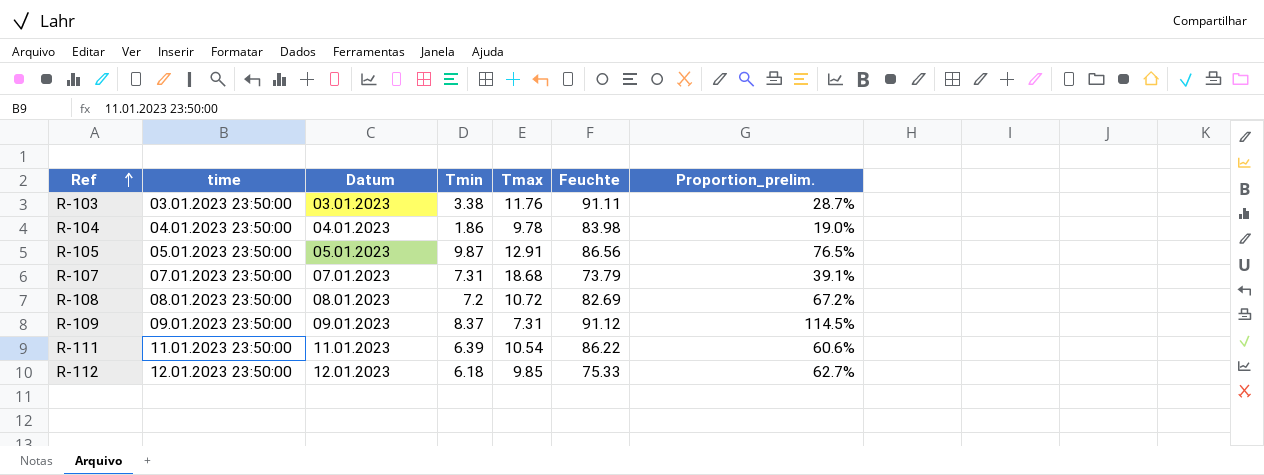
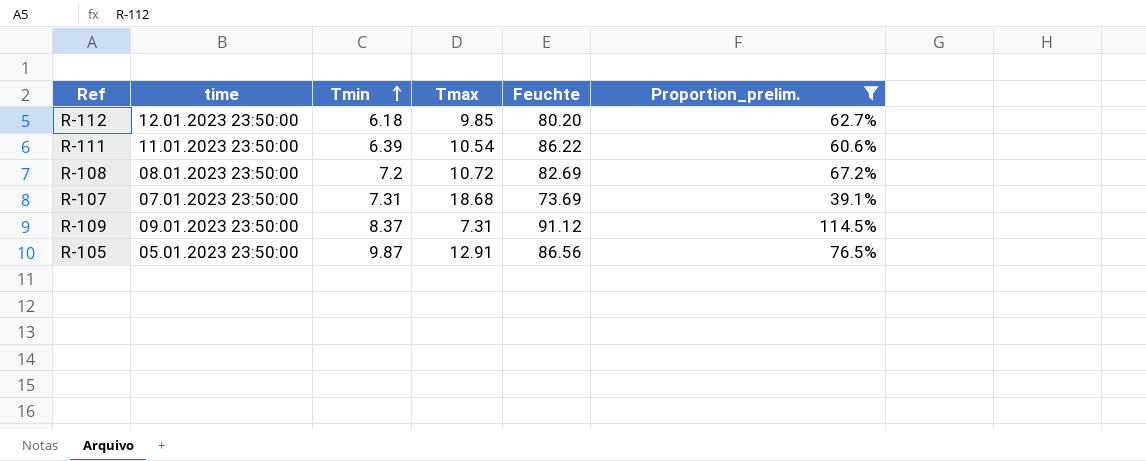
filter: none -> Proportion_prelim. >= 39.1%
row order: Ref ascending -> Tmin ascending
column Datum | position: 3 -> none
R-112 | Feuchte: 75.33 -> 80.20
R-107 | Feuchte: 73.79 -> 73.69

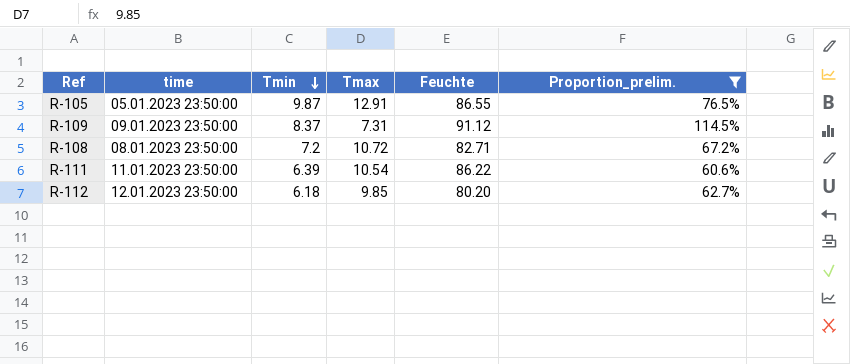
row order: Tmin ascending -> Tmin descending
row R-107: 07.01.2023 23:50:00 | 7.31 | 18.68 | 73.69 | 39.1% -> none
R-105 | Feuchte: 86.56 -> 86.55
R-108 | Feuchte: 82.69 -> 82.71

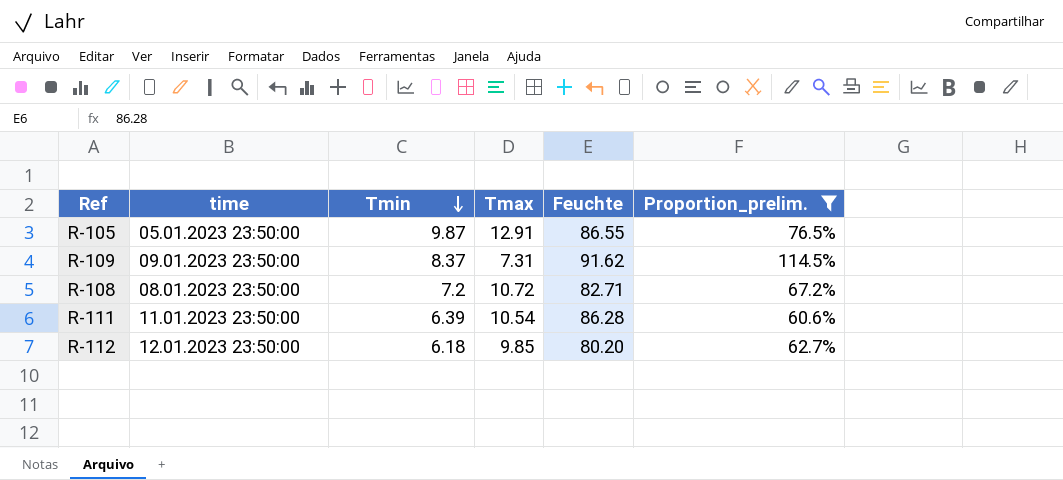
R-109 | Feuchte: 91.12 -> 91.62
R-111 | Feuchte: 86.22 -> 86.28

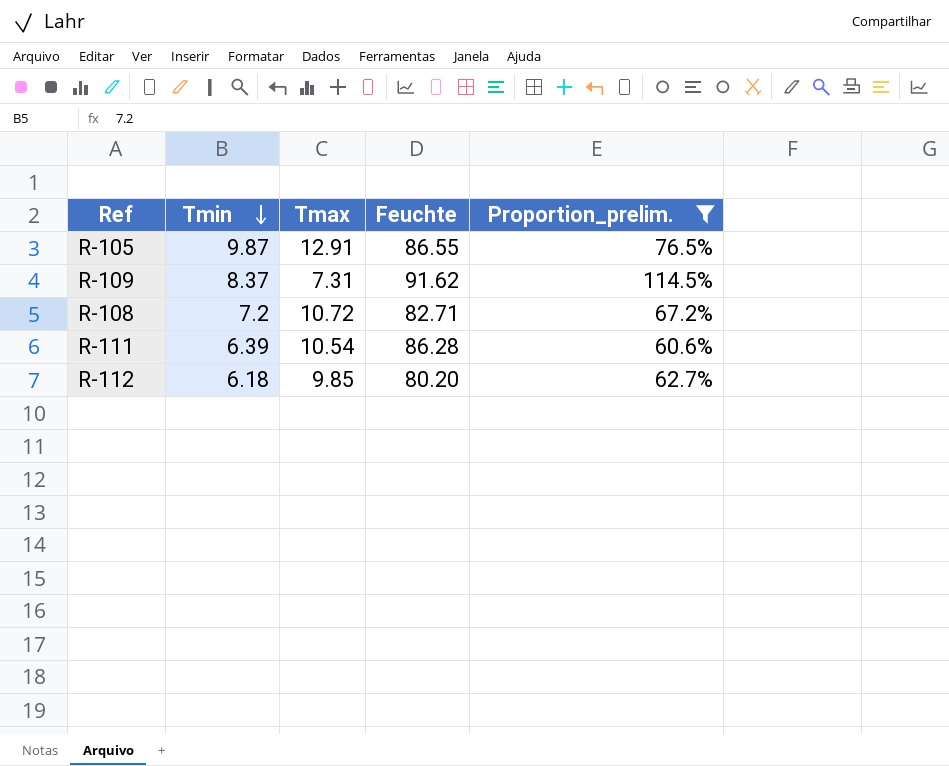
column time | position: 2 -> none

